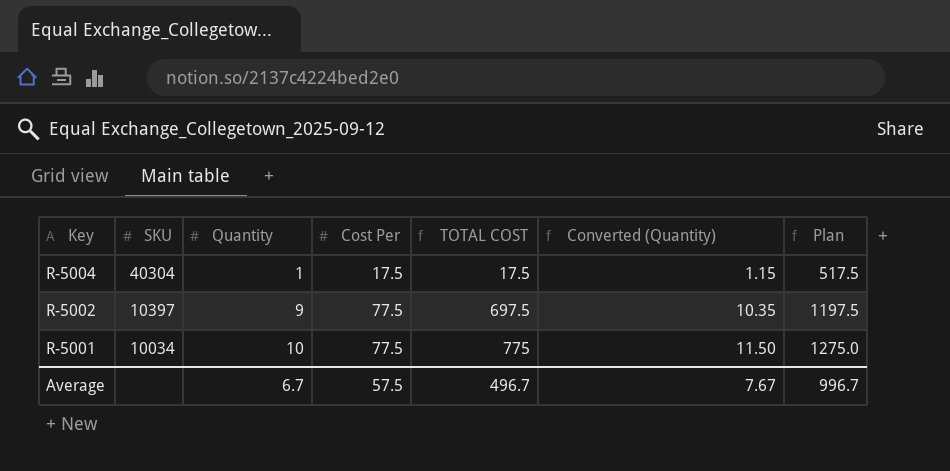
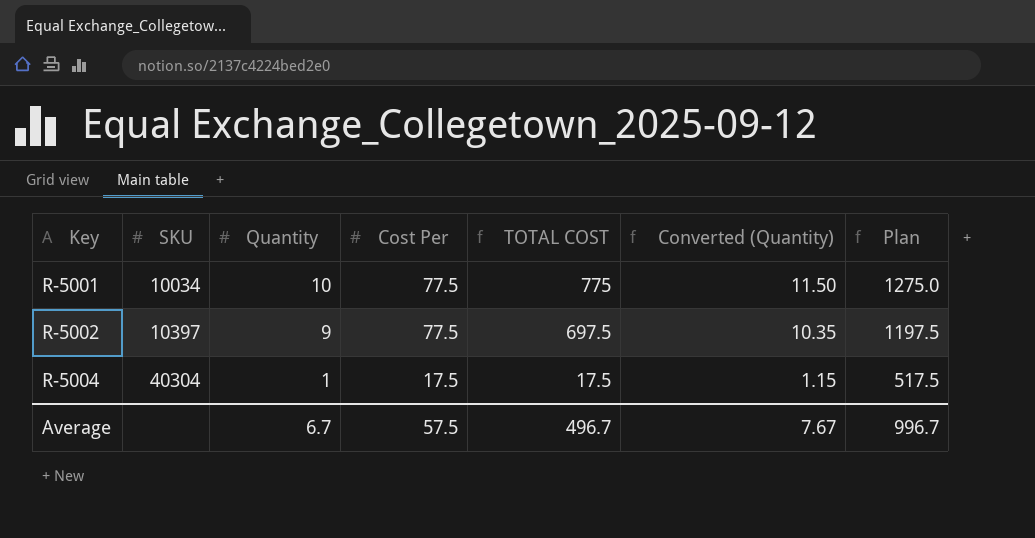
row order: Key descending -> Key ascending

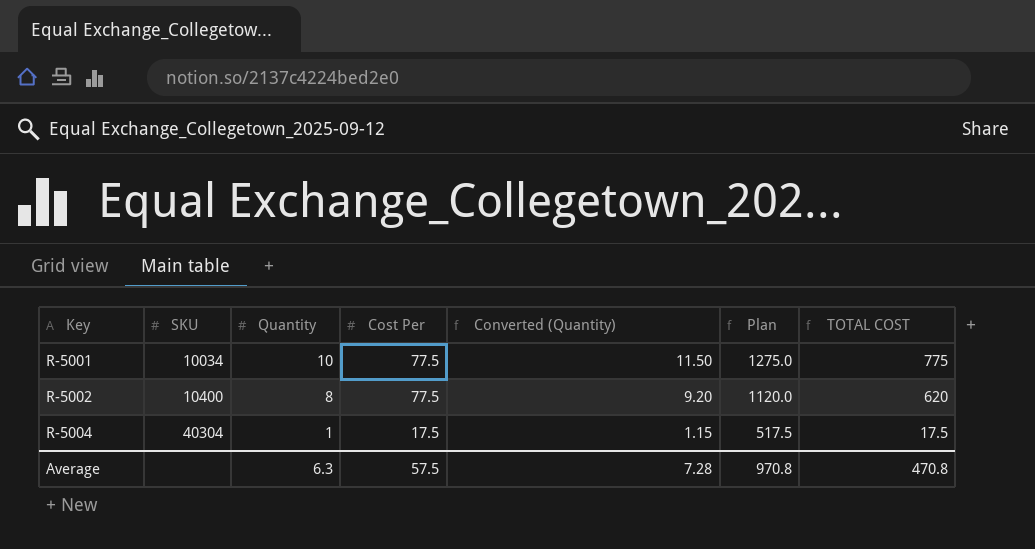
column TOTAL COST | position: 5 -> 7
R-5002 | SKU: 10397 -> 10400
R-5002 | Quantity: 9 -> 8
R-5002 | Converted (Quantity): 10.35 -> 9.20
R-5002 | Plan: 1197.5 -> 1120.0
R-5002 | TOTAL COST: 697.5 -> 620
Average | Quantity: 6.7 -> 6.3
Average | Converted (Quantity): 7.67 -> 7.28
Average | Plan: 996.7 -> 970.8
Average | TOTAL COST: 496.7 -> 470.8

